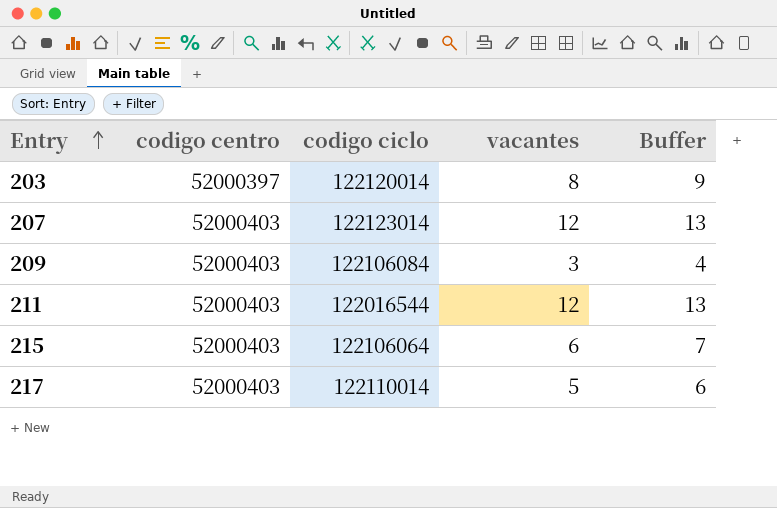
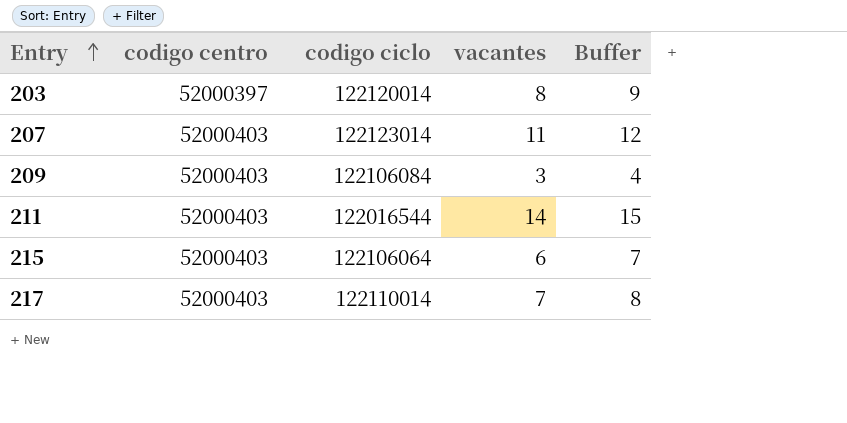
207 | vacantes: 12 -> 11
207 | Buffer: 13 -> 12
211 | vacantes: 12 -> 14
211 | Buffer: 13 -> 15
217 | vacantes: 5 -> 7
217 | Buffer: 6 -> 8

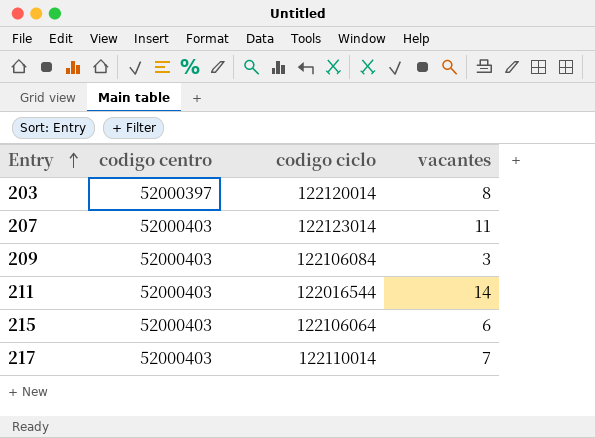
column Buffer | formula: [vacantes] + 1 -> none

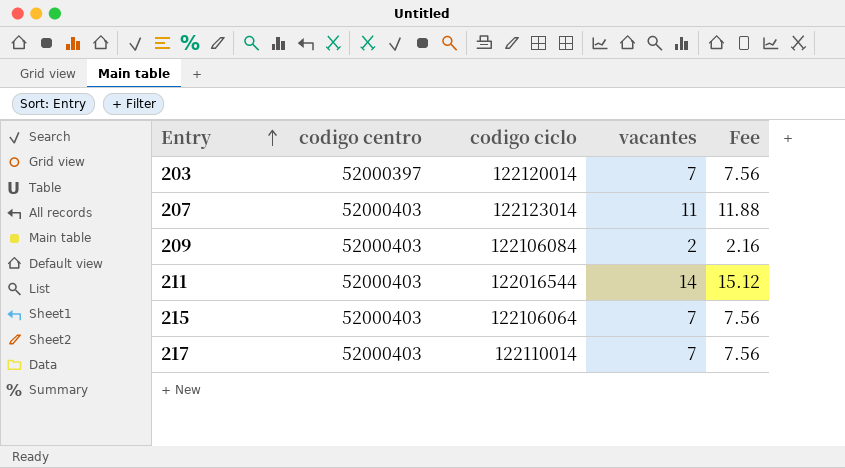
column Fee | formula: none -> [vacantes] * 1.08
203 | vacantes: 8 -> 7
209 | vacantes: 3 -> 2
215 | vacantes: 6 -> 7

